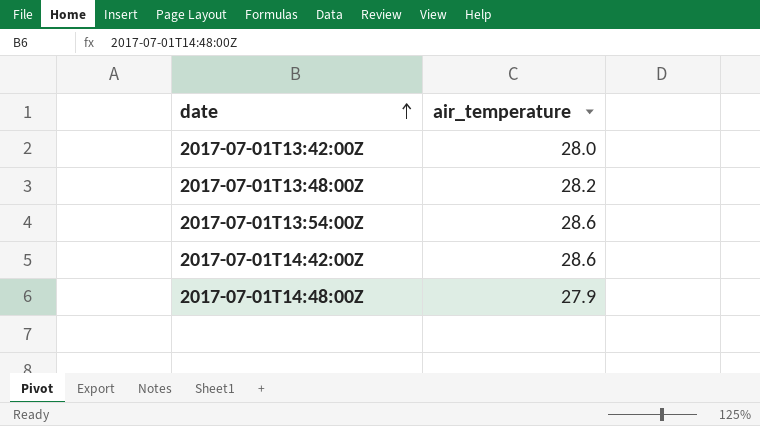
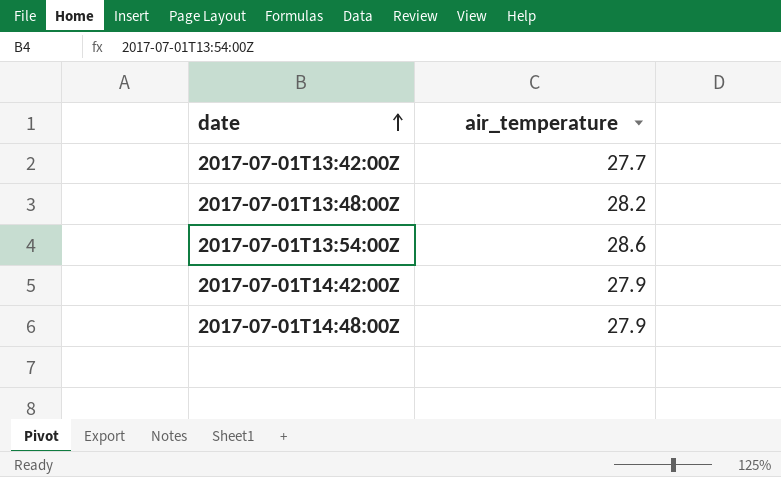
2017-07-01T13:42:00Z | air_temperature: 28.0 -> 27.7
2017-07-01T14:42:00Z | air_temperature: 28.6 -> 27.9

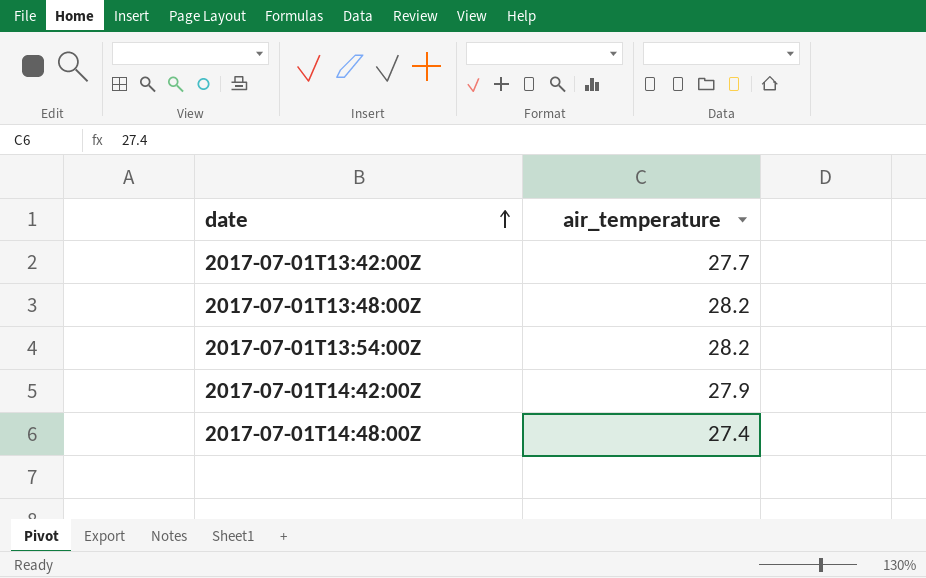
2017-07-01T13:54:00Z | air_temperature: 28.6 -> 28.2
2017-07-01T14:48:00Z | air_temperature: 27.9 -> 27.4

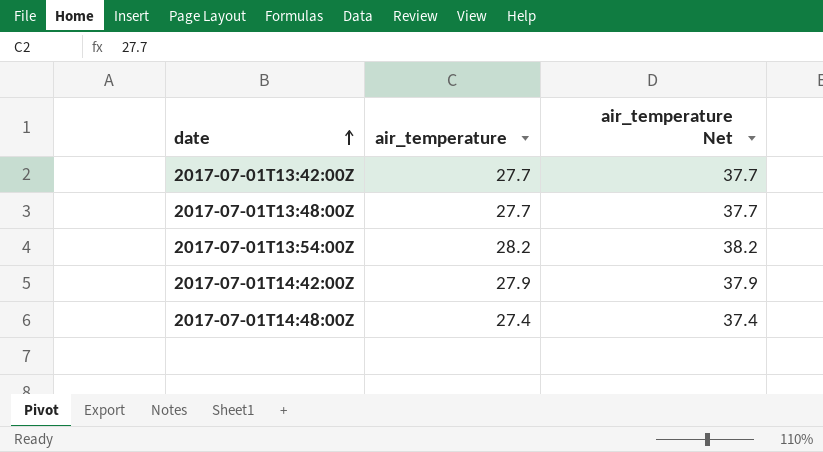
column air_temperature Net | formula: none -> [air_temperature] + 10
2017-07-01T13:48:00Z | air_temperature: 28.2 -> 27.7

